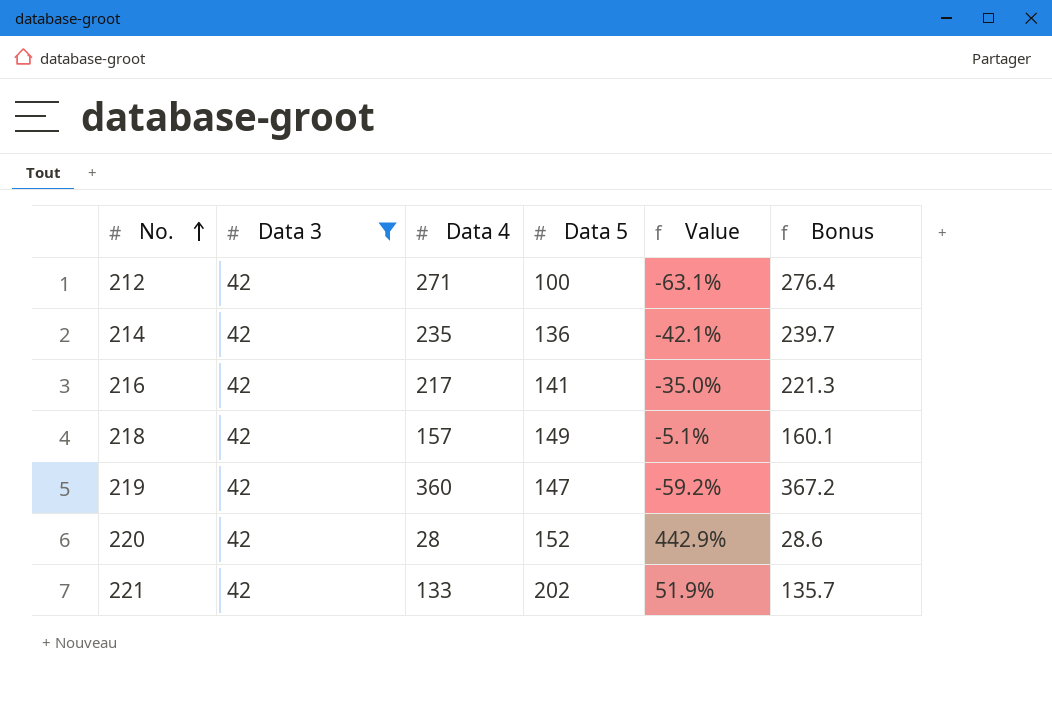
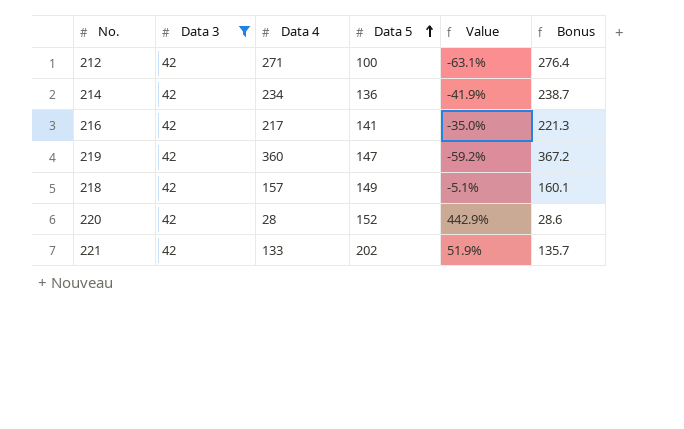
row order: No. ascending -> Data 5 ascending
214 | Data 4: 235 -> 234
214 | Value: -42.1% -> -41.9%
214 | Bonus: 239.7 -> 238.7

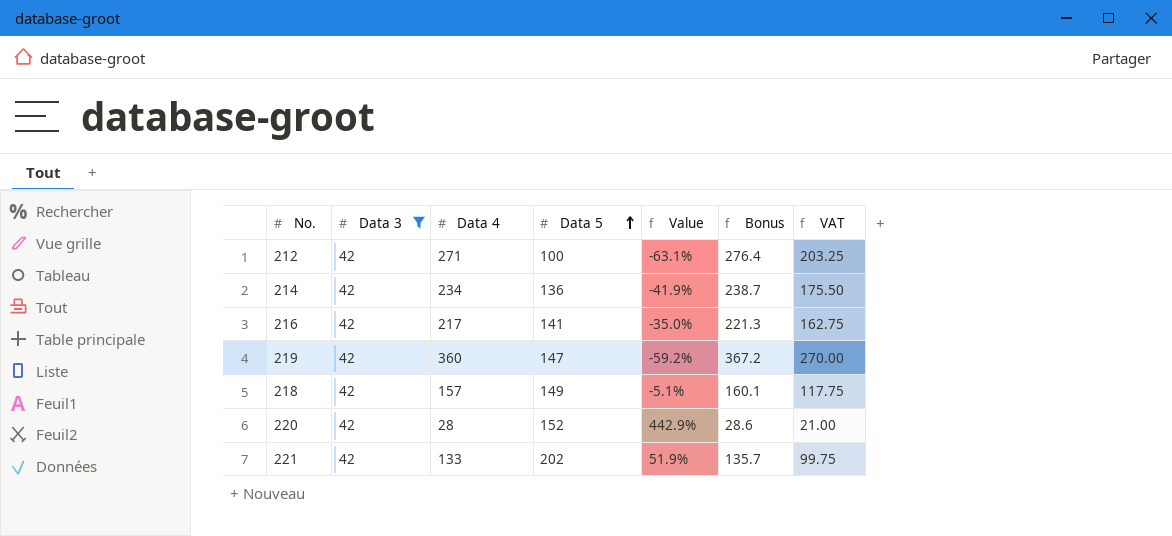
column VAT | formula: none -> [Data 4] * 0.75

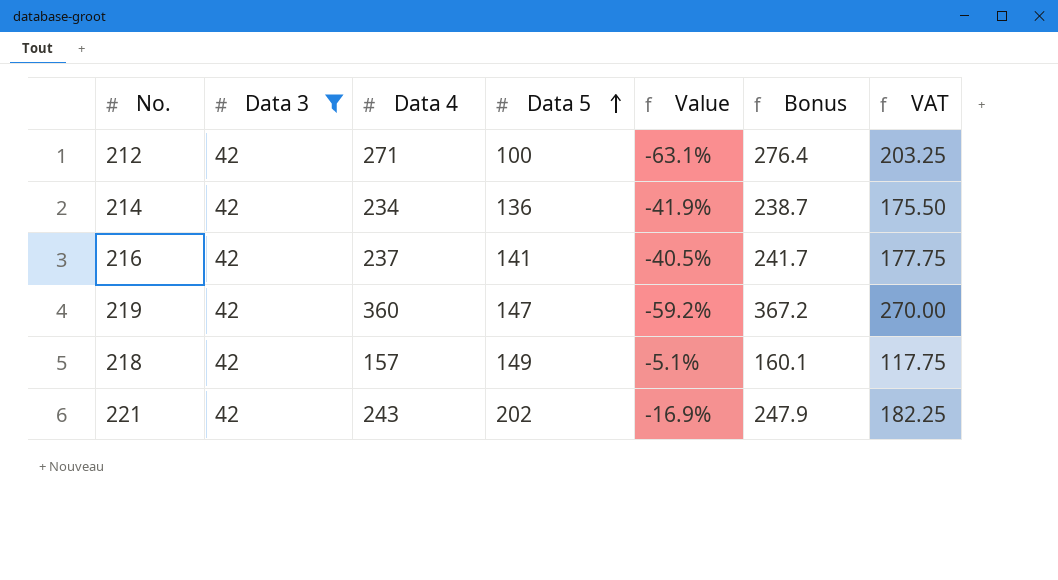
row 220: 42 | 28 | 152 | 442.9% | 28.6 | 21.00 -> none
216 | Data 4: 217 -> 237
216 | Value: -35.0% -> -40.5%
216 | Bonus: 221.3 -> 241.7
216 | VAT: 162.75 -> 177.75
221 | Data 4: 133 -> 243
221 | Value: 51.9% -> -16.9%
221 | Bonus: 135.7 -> 247.9
221 | VAT: 99.75 -> 182.25

